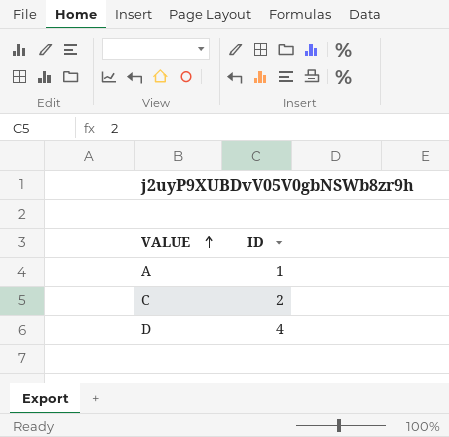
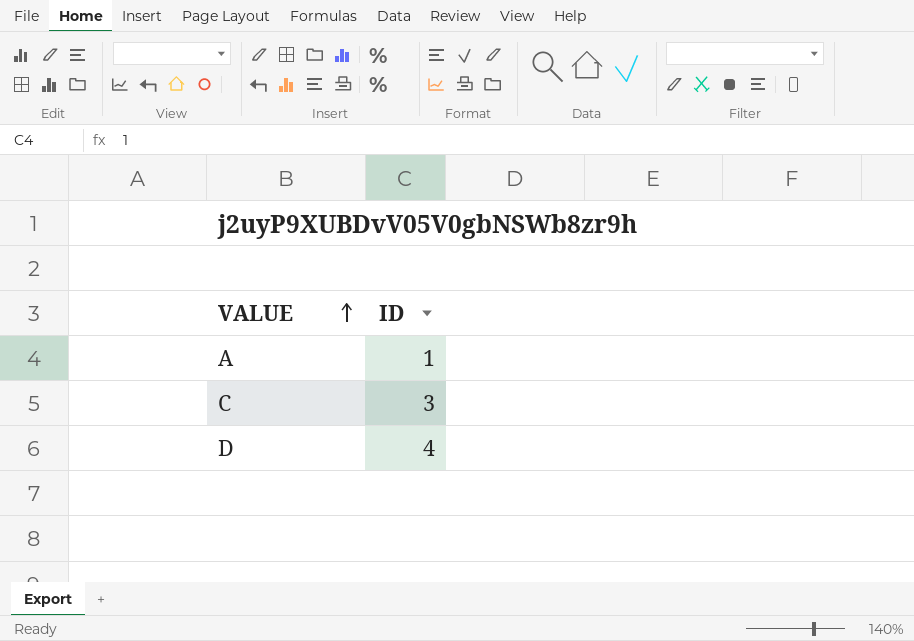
C | ID: 2 -> 3

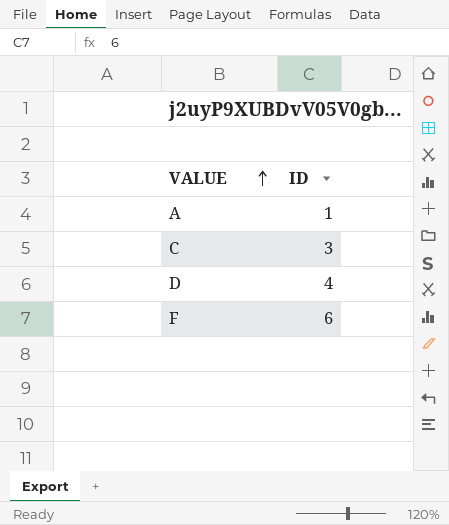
row F: none -> 6

